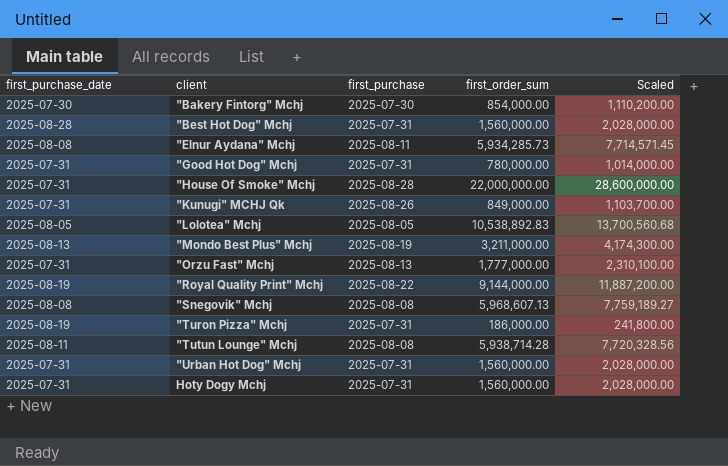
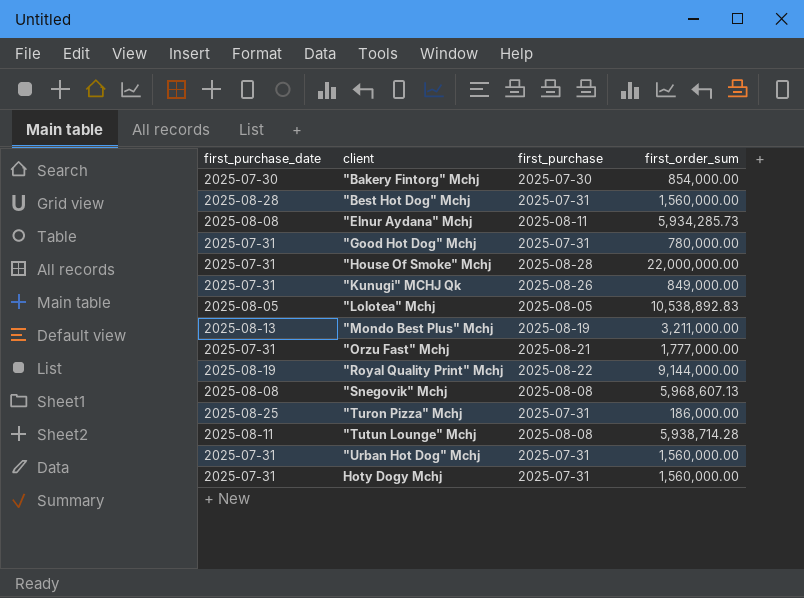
column Scaled | formula: [first_order_sum] * 1.3 -> none
"Orzu Fast" Mchj | first_purchase: 2025-08-13 -> 2025-08-21
"Turon Pizza" Mchj | first_purchase_date: 2025-08-19 -> 2025-08-25

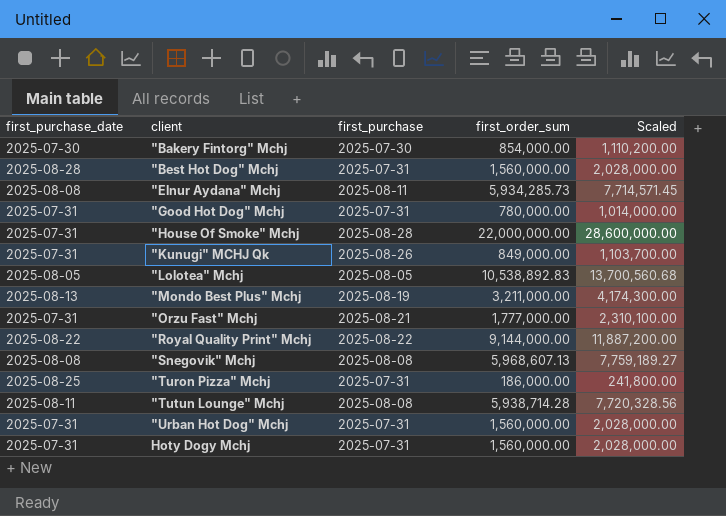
column Scaled | formula: none -> [first_order_sum] * 1.3
"Royal Quality Print" Mchj | first_purchase_date: 2025-08-19 -> 2025-08-22

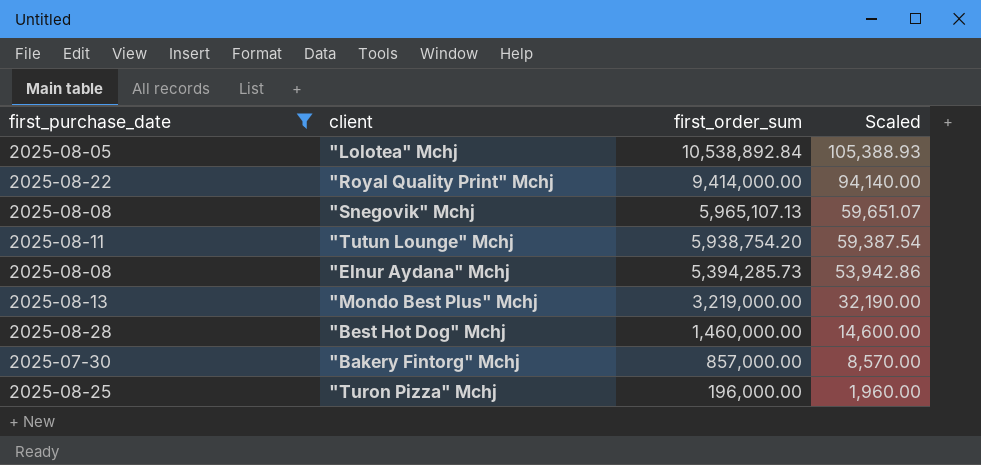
filter: none -> first_purchase_date != 2025-07-31
row order: client ascending -> first_order_sum descending
column first_purchase | position: 3 -> none
column Scaled | formula: [first_order_sum] * 1.3 -> [first_order_sum] * 0.01
"Lolotea" Mchj | first_order_sum: 10,538,892.83 -> 10,538,892.84
"Royal Quality Print" Mchj | first_order_sum: 9,144,000.00 -> 9,414,000.00
"Snegovik" Mchj | first_order_sum: 5,968,607.13 -> 5,965,107.13
"Tutun Lounge" Mchj | first_order_sum: 5,938,714.28 -> 5,938,754.20
"Elnur Aydana" Mchj | first_order_sum: 5,934,285.73 -> 5,394,285.73
"Mondo Best Plus" Mchj | first_order_sum: 3,211,000.00 -> 3,219,000.00
"Best Hot Dog" Mchj | first_order_sum: 1,560,000.00 -> 1,460,000.00
"Bakery Fintorg" Mchj | first_order_sum: 854,000.00 -> 857,000.00
"Turon Pizza" Mchj | first_order_sum: 186,000.00 -> 196,000.00

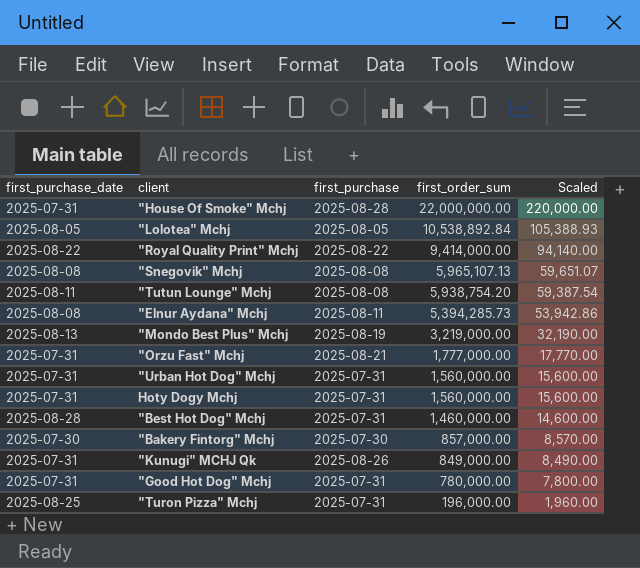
filter: first_purchase_date != 2025-07-31 -> none
column first_purchase | position: none -> 3

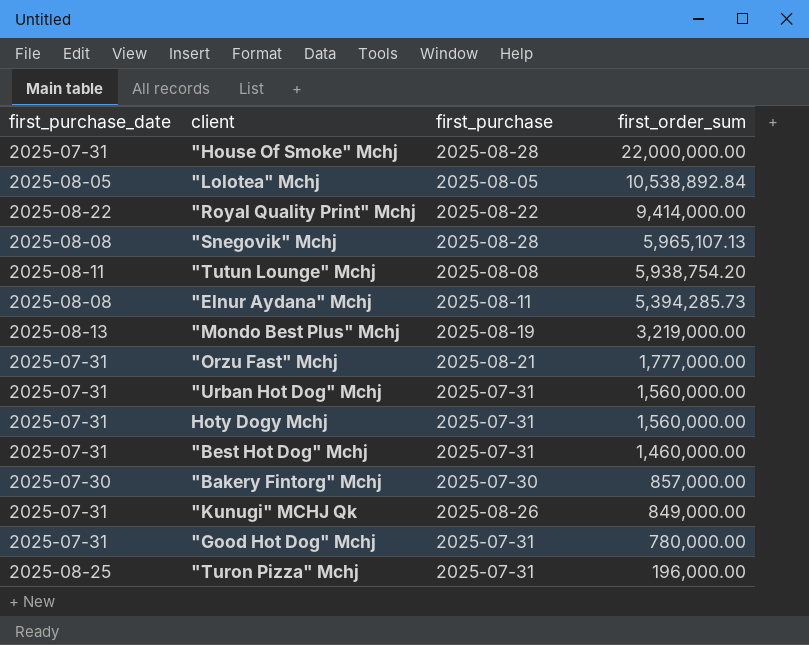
column Scaled | formula: [first_order_sum] * 0.01 -> none
"Snegovik" Mchj | first_purchase: 2025-08-08 -> 2025-08-28
"Best Hot Dog" Mchj | first_purchase_date: 2025-08-28 -> 2025-07-31

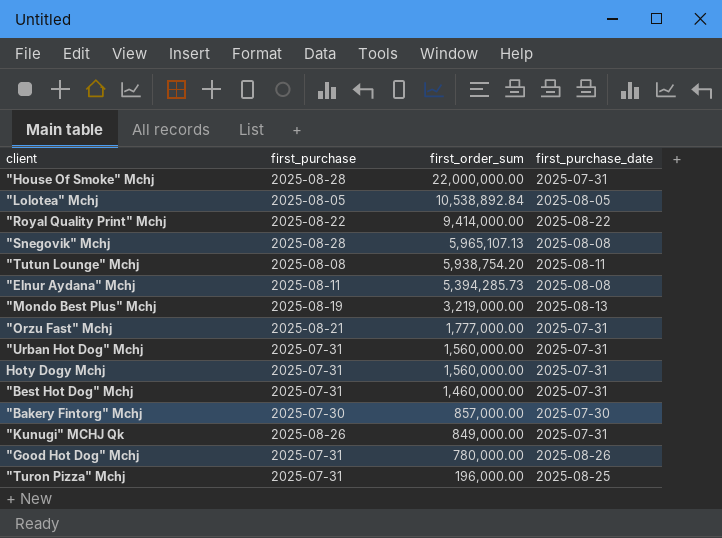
column first_purchase_date | position: 1 -> 4
"Good Hot Dog" Mchj | first_purchase_date: 2025-07-31 -> 2025-08-26

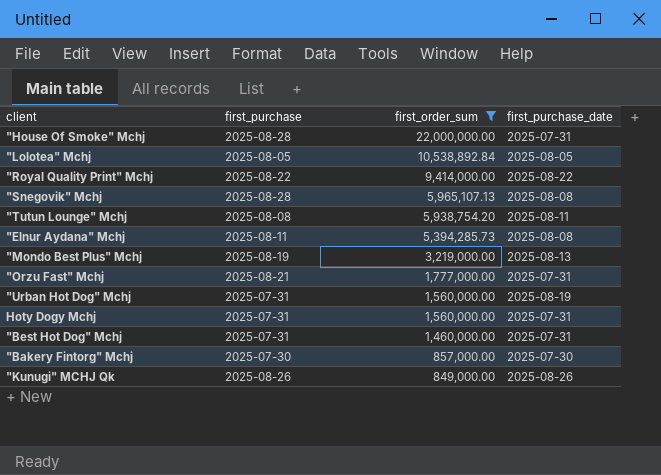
filter: none -> first_order_sum >= 849,000.00
"Urban Hot Dog" Mchj | first_purchase_date: 2025-07-31 -> 2025-08-19
"Kunugi" MCHJ Qk | first_purchase_date: 2025-07-31 -> 2025-08-26

